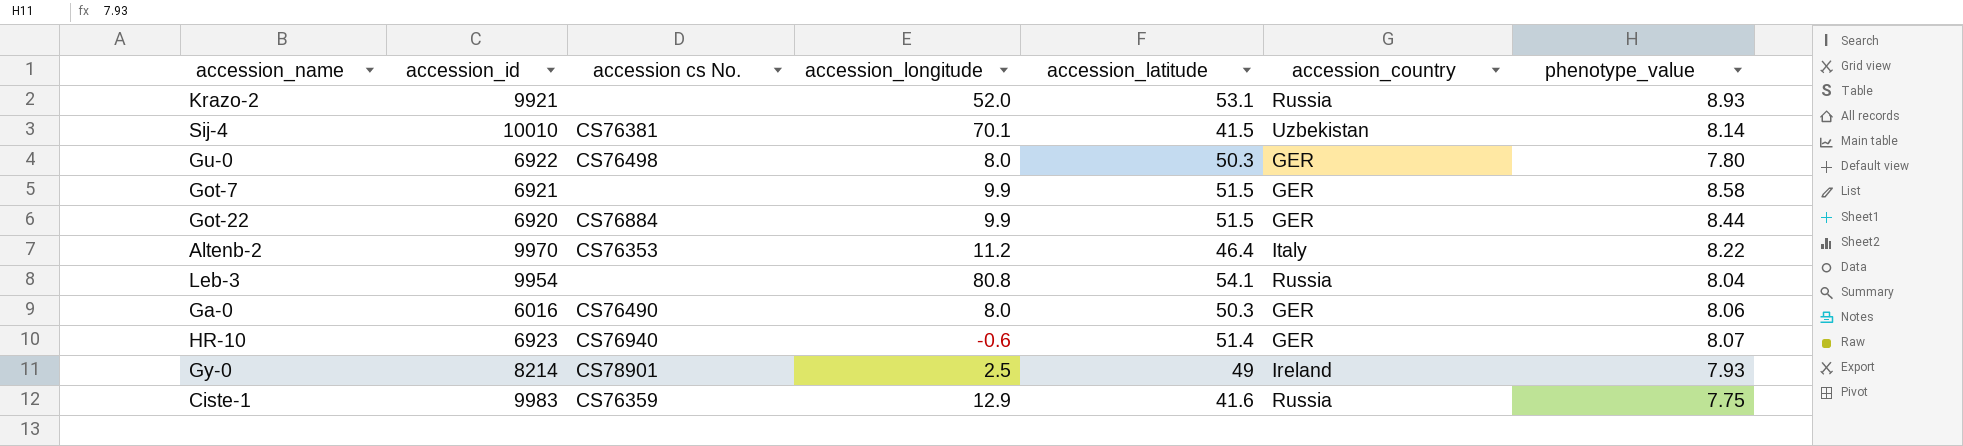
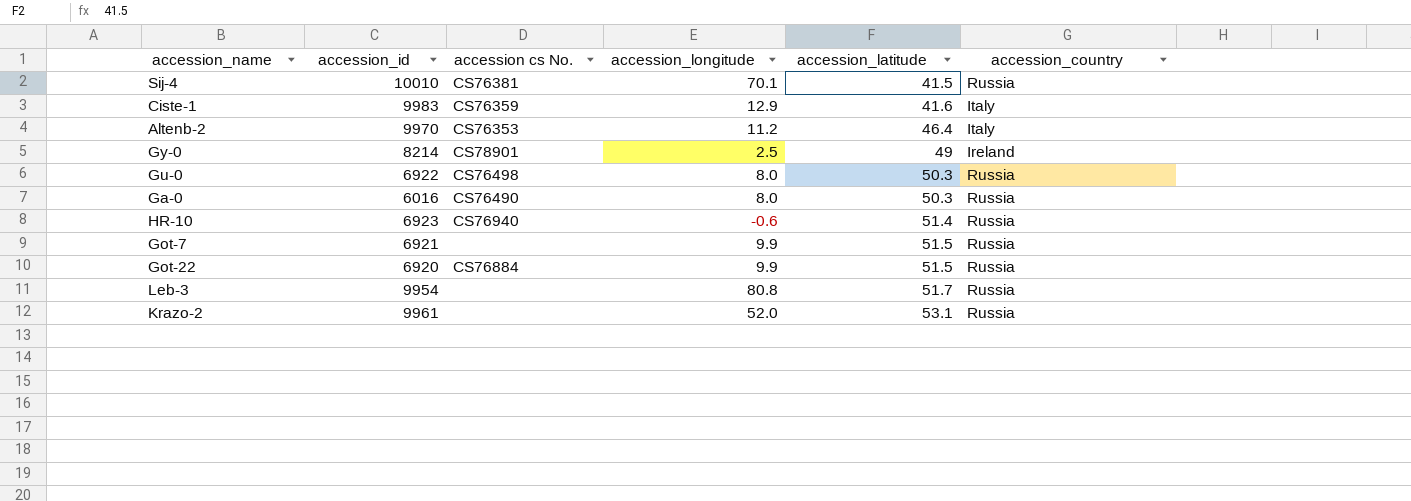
row order: none -> accession_latitude ascending
column phenotype_value | position: 7 -> none
Sij-4 | accession_country: Uzbekistan -> Russia
Ciste-1 | accession_country: Russia -> Italy
Gu-0 | accession_country: GER -> Russia
Ga-0 | accession_country: GER -> Russia
HR-10 | accession_country: GER -> Russia
Got-7 | accession_country: GER -> Russia
Got-22 | accession_country: GER -> Russia
Leb-3 | accession_latitude: 54.1 -> 51.7
Krazo-2 | accession_id: 9921 -> 9961

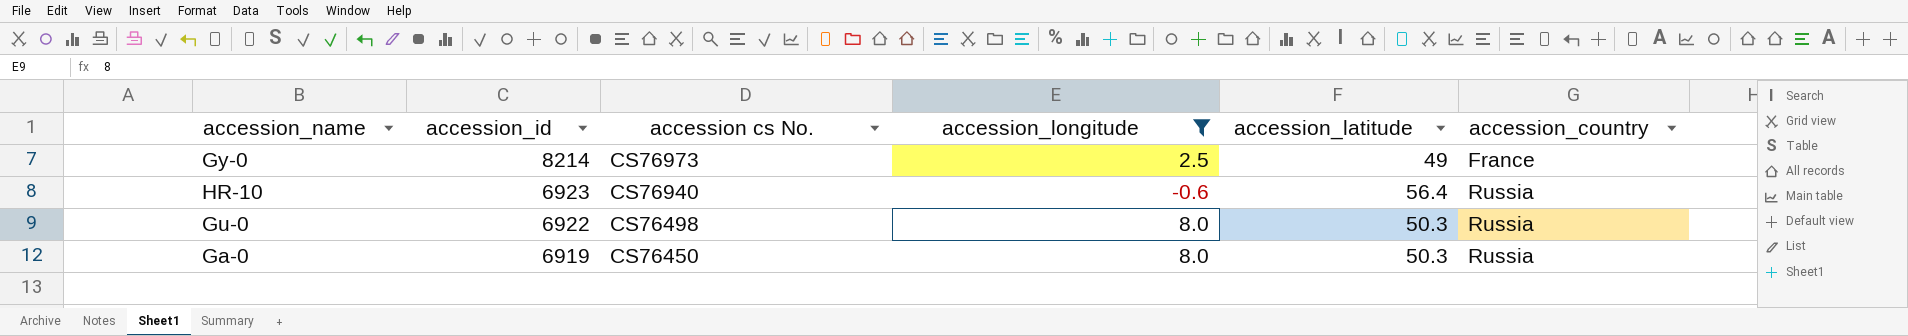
filter: none -> accession_longitude <= 8.0
row order: accession_latitude ascending -> accession_id descending
Gy-0 | accession cs No.: CS78901 -> CS76973
Gy-0 | accession_country: Ireland -> France
HR-10 | accession_latitude: 51.4 -> 56.4
Ga-0 | accession_id: 6016 -> 6919
Ga-0 | accession cs No.: CS76490 -> CS76450

